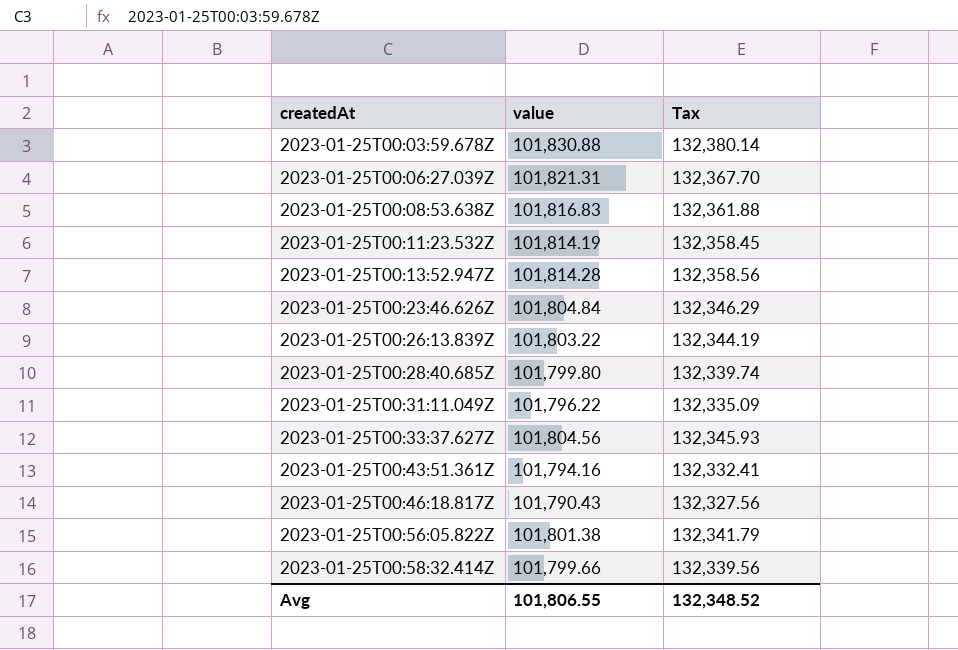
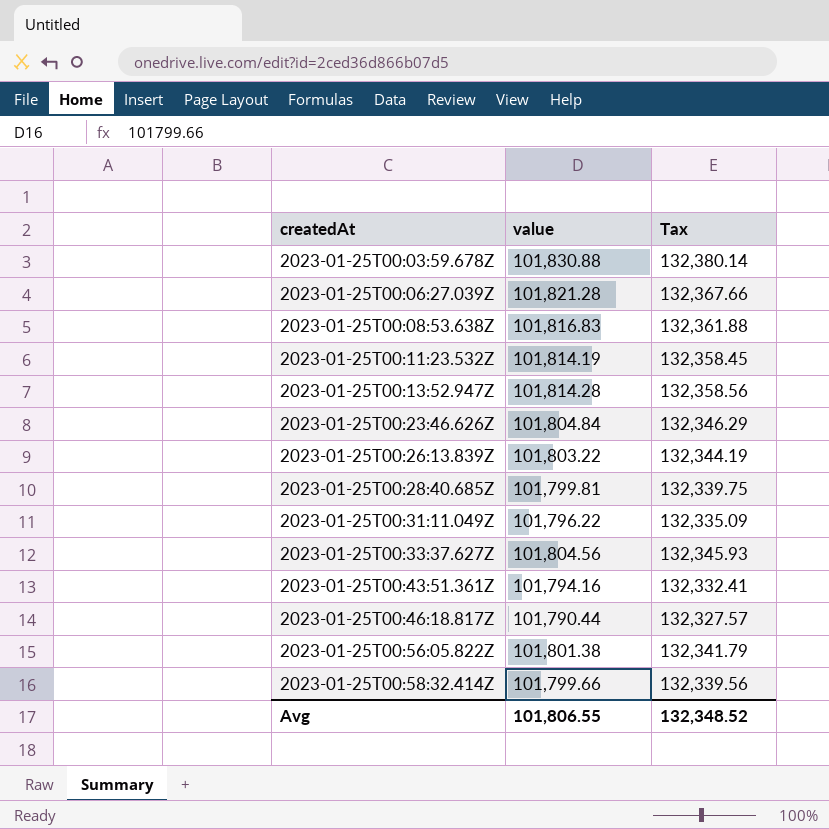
2023-01-25T00:06:27.039Z | value: 101,821.31 -> 101,821.28
2023-01-25T00:06:27.039Z | Tax: 132,367.70 -> 132,367.66
2023-01-25T00:28:40.685Z | value: 101,799.80 -> 101,799.81
2023-01-25T00:28:40.685Z | Tax: 132,339.74 -> 132,339.75
2023-01-25T00:46:18.817Z | value: 101,790.43 -> 101,790.44
2023-01-25T00:46:18.817Z | Tax: 132,327.56 -> 132,327.57

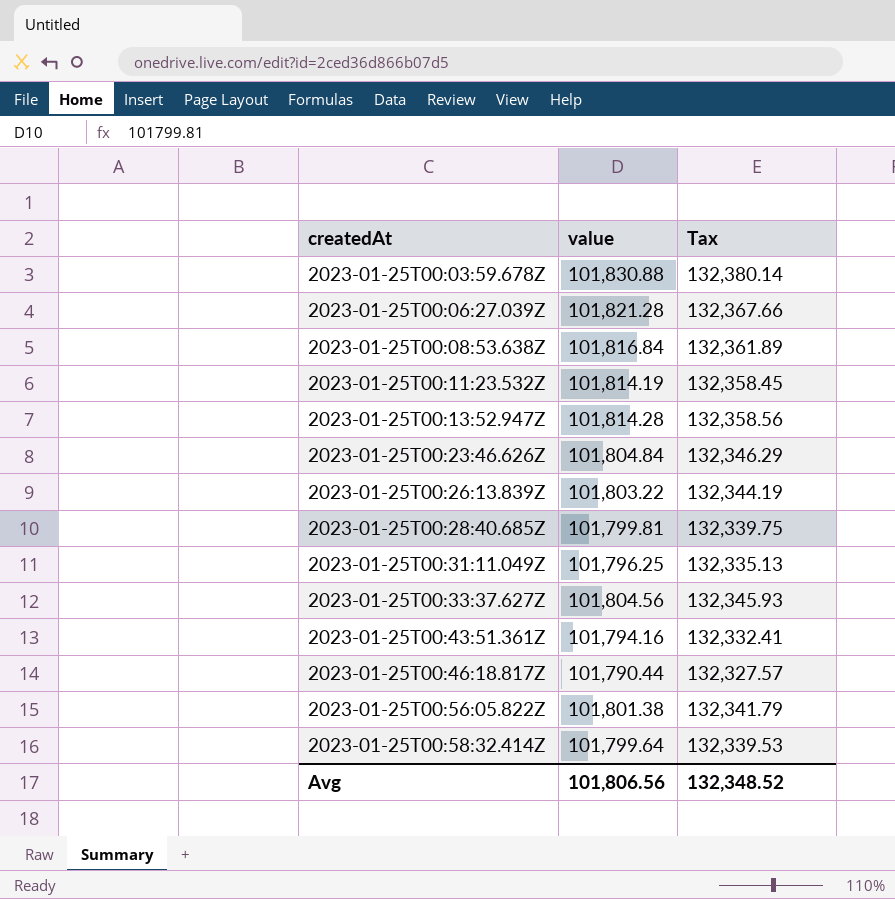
2023-01-25T00:08:53.638Z | value: 101,816.83 -> 101,816.84
2023-01-25T00:08:53.638Z | Tax: 132,361.88 -> 132,361.89
2023-01-25T00:31:11.049Z | value: 101,796.22 -> 101,796.25
2023-01-25T00:31:11.049Z | Tax: 132,335.09 -> 132,335.13
2023-01-25T00:58:32.414Z | value: 101,799.66 -> 101,799.64
2023-01-25T00:58:32.414Z | Tax: 132,339.56 -> 132,339.53
Avg | value: 101,806.55 -> 101,806.56

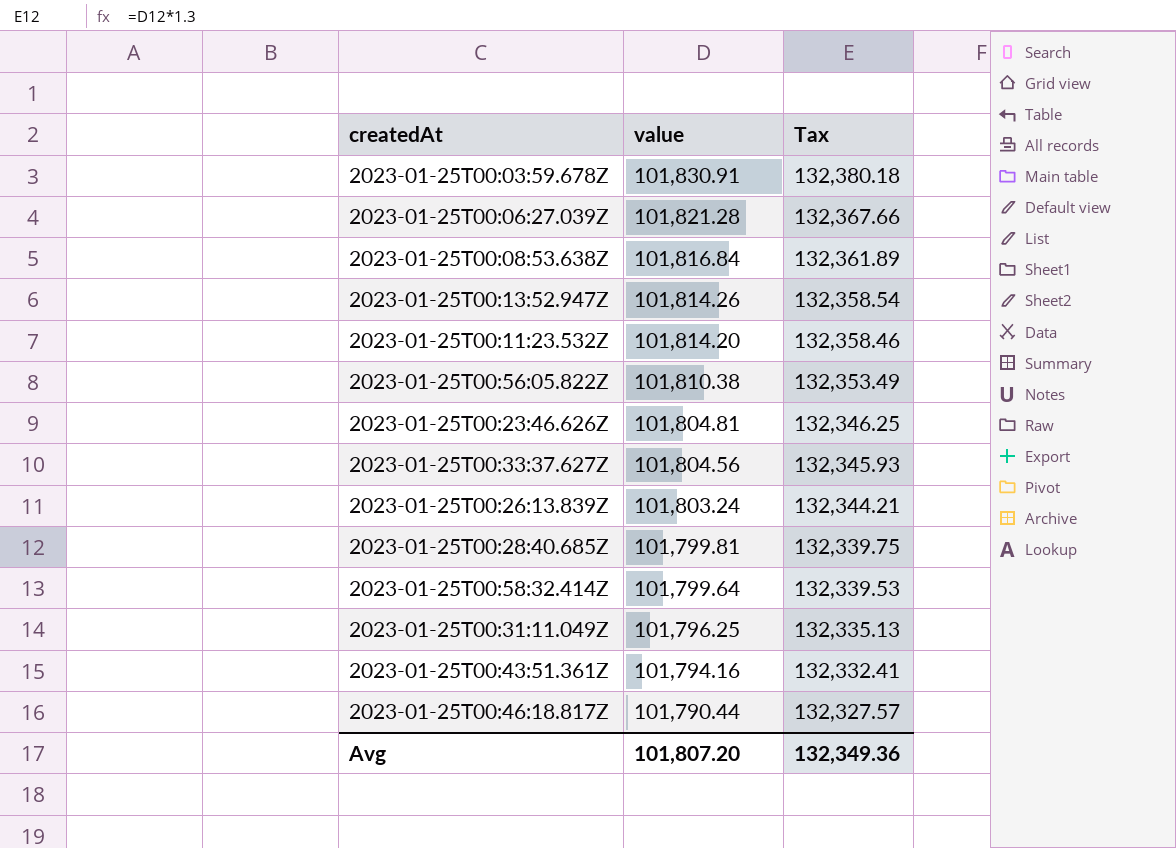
row order: createdAt ascending -> value descending
2023-01-25T00:03:59.678Z | value: 101,830.88 -> 101,830.91
2023-01-25T00:03:59.678Z | Tax: 132,380.14 -> 132,380.18
2023-01-25T00:13:52.947Z | value: 101,814.28 -> 101,814.26
2023-01-25T00:13:52.947Z | Tax: 132,358.56 -> 132,358.54
2023-01-25T00:11:23.532Z | value: 101,814.19 -> 101,814.20
2023-01-25T00:11:23.532Z | Tax: 132,358.45 -> 132,358.46
2023-01-25T00:56:05.822Z | value: 101,801.38 -> 101,810.38
2023-01-25T00:56:05.822Z | Tax: 132,341.79 -> 132,353.49
2023-01-25T00:23:46.626Z | value: 101,804.84 -> 101,804.81
2023-01-25T00:23:46.626Z | Tax: 132,346.29 -> 132,346.25
2023-01-25T00:26:13.839Z | value: 101,803.22 -> 101,803.24
2023-01-25T00:26:13.839Z | Tax: 132,344.19 -> 132,344.21
Avg | value: 101,806.56 -> 101,807.20
Avg | Tax: 132,348.52 -> 132,349.36

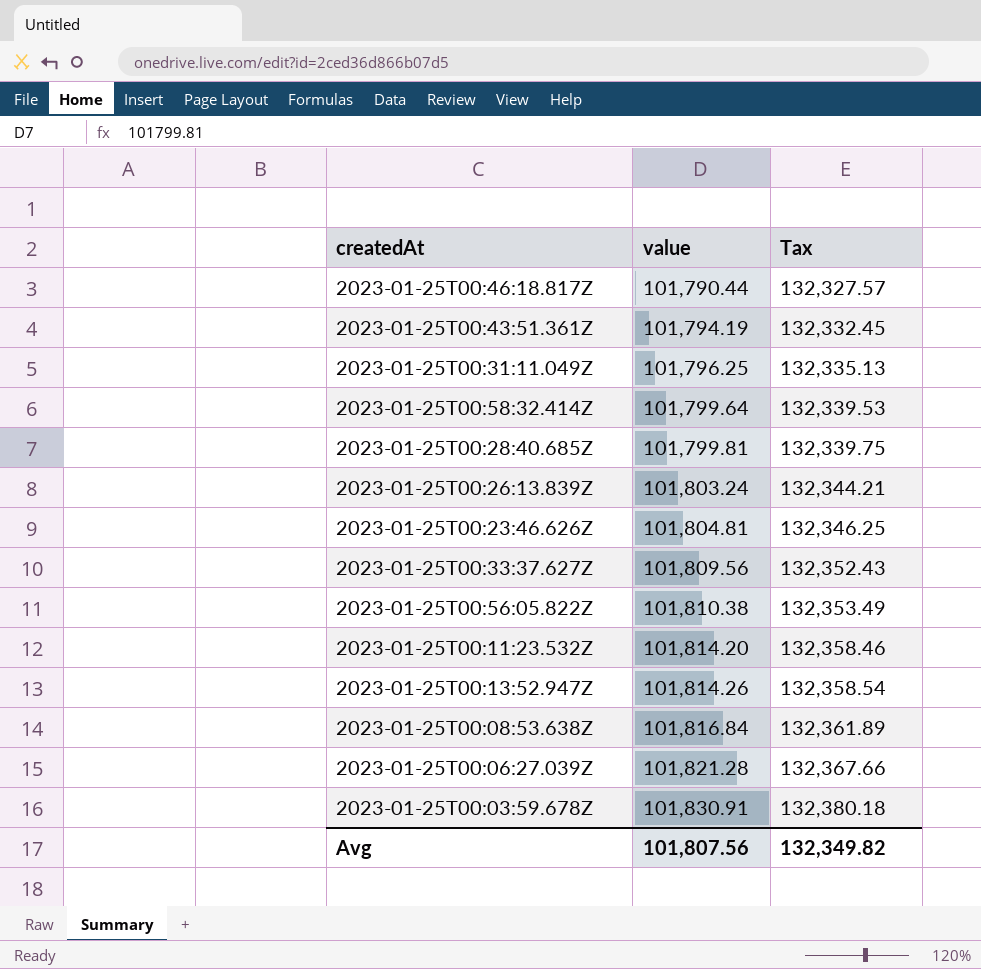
row order: value descending -> value ascending
2023-01-25T00:43:51.361Z | value: 101,794.16 -> 101,794.19
2023-01-25T00:43:51.361Z | Tax: 132,332.41 -> 132,332.45
2023-01-25T00:33:37.627Z | value: 101,804.56 -> 101,809.56
2023-01-25T00:33:37.627Z | Tax: 132,345.93 -> 132,352.43
Avg | value: 101,807.20 -> 101,807.56
Avg | Tax: 132,349.36 -> 132,349.82

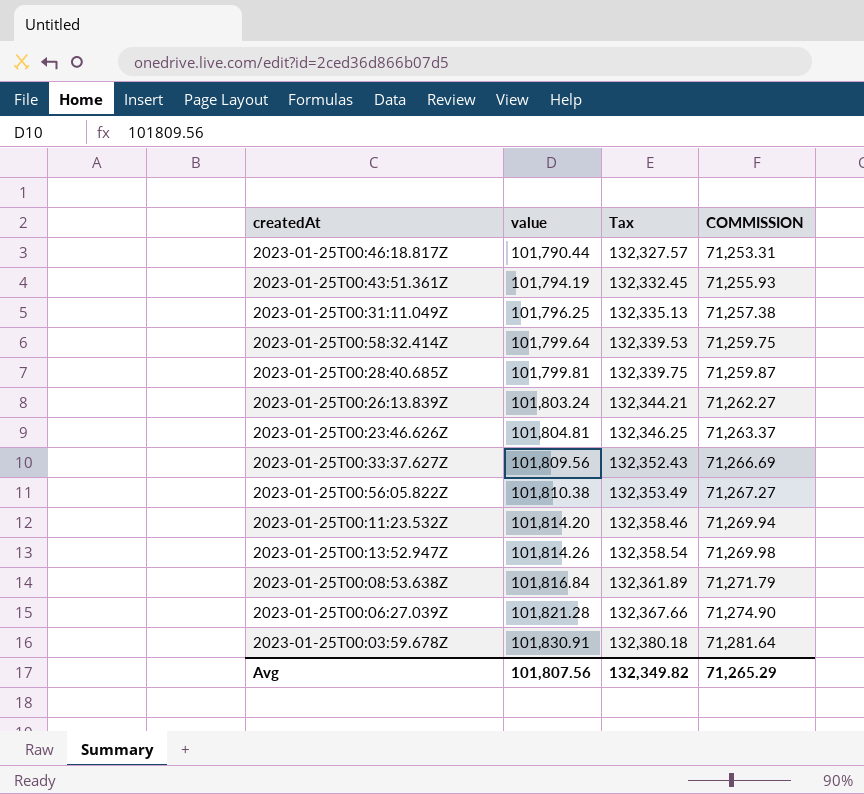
column COMMISSION | formula: none -> [value] * 0.7

